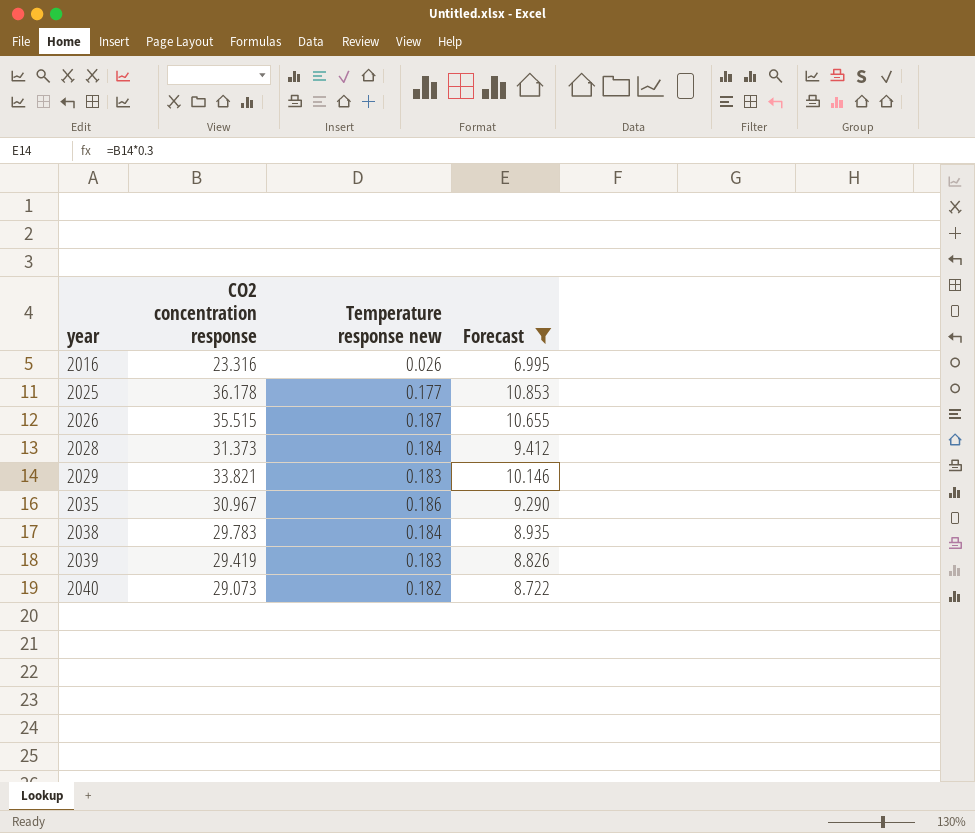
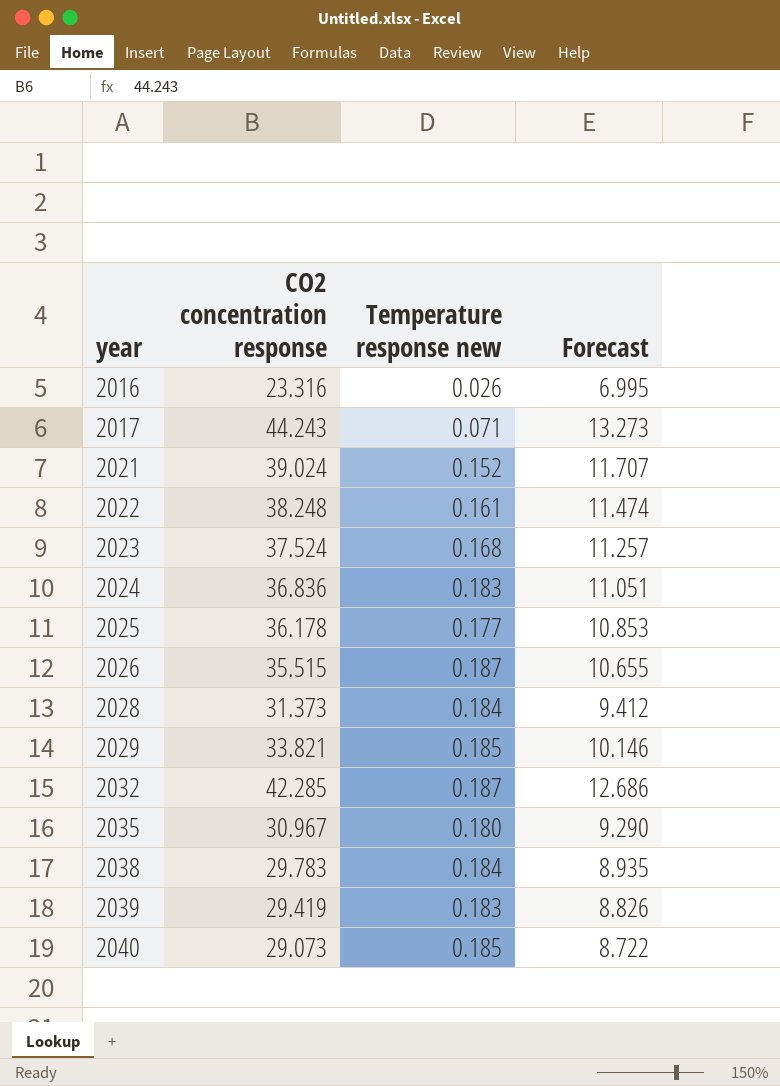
filter: Forecast <= 10.853 -> none
2029 | Temperature response new: 0.183 -> 0.185
2035 | Temperature response new: 0.186 -> 0.180
2040 | Temperature response new: 0.182 -> 0.185

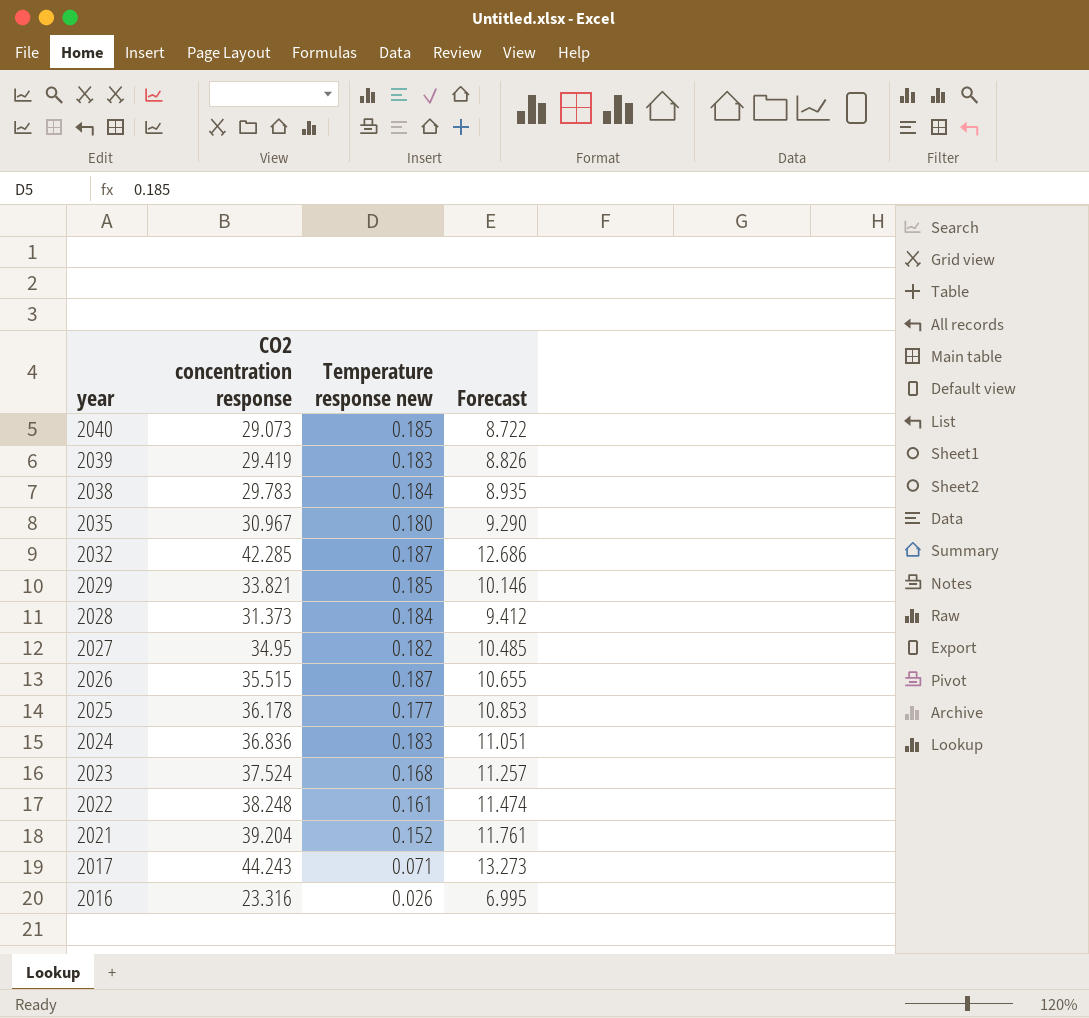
row order: year ascending -> year descending
row 2027: none -> 34.95 | 0.182 | 10.485
2021 | CO2 concentration response: 39.024 -> 39.204
2021 | Forecast: 11.707 -> 11.761

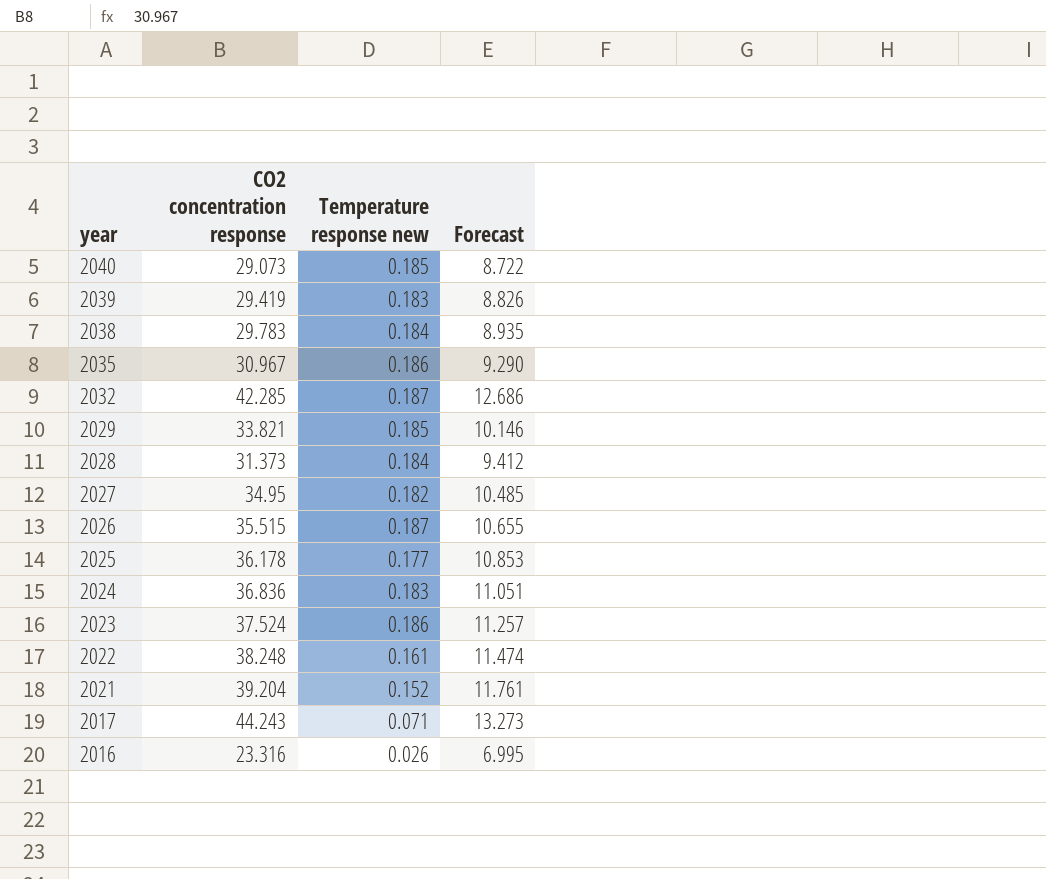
2035 | Temperature response new: 0.180 -> 0.186
2023 | Temperature response new: 0.168 -> 0.186

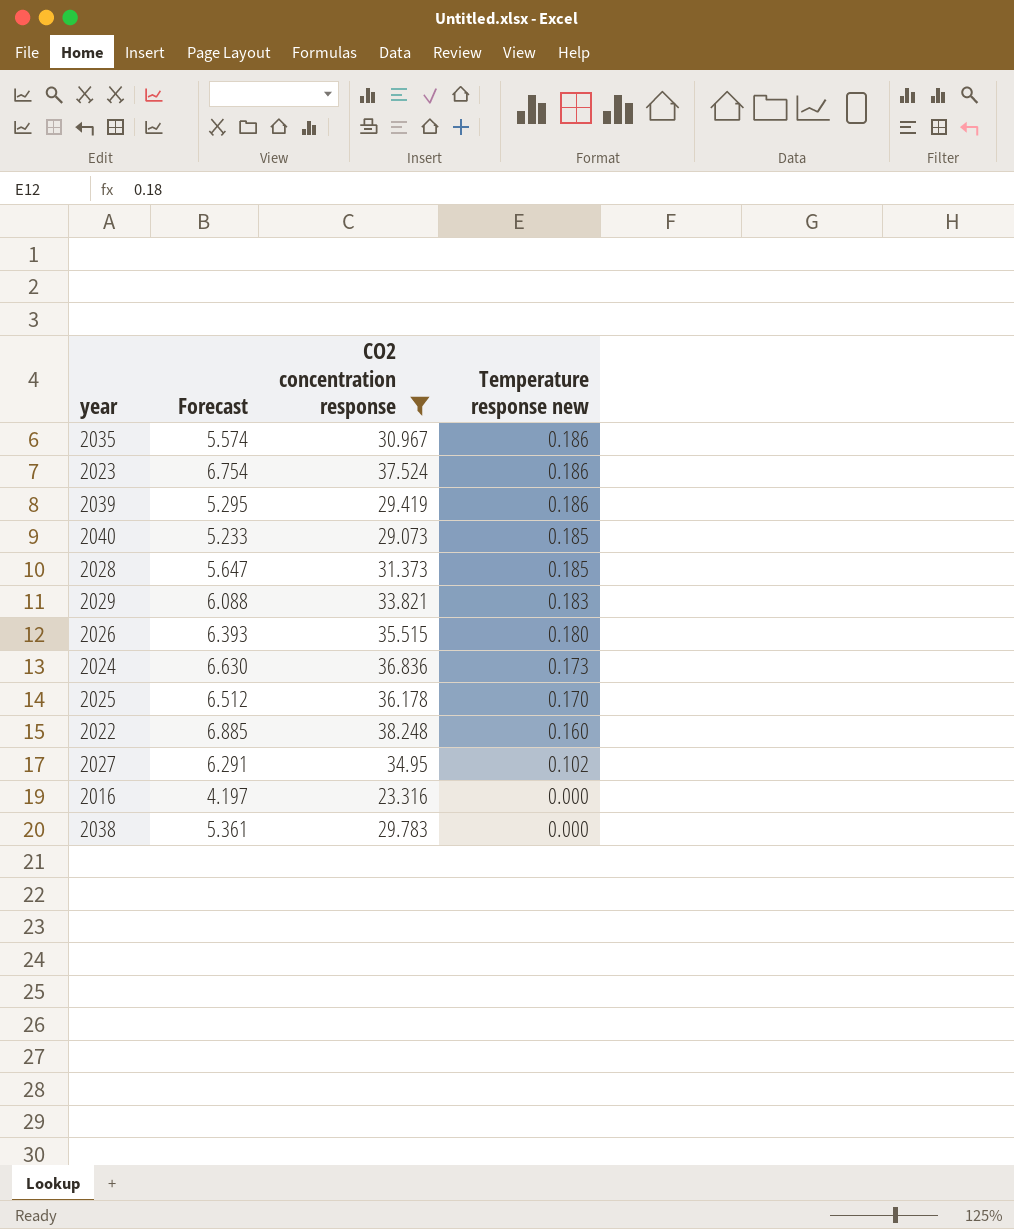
filter: none -> CO2 concentration response <= 38.248
row order: year descending -> Temperature response new descending
column Forecast | formula: [CO2 concentration response] * 0.3 -> [CO2 concentration response] * 0.18
column Forecast | position: 4 -> 2
2039 | Temperature response new: 0.183 -> 0.186
2028 | Temperature response new: 0.184 -> 0.185
2029 | Temperature response new: 0.185 -> 0.183
2026 | Temperature response new: 0.187 -> 0.180
2024 | Temperature response new: 0.183 -> 0.173
2025 | Temperature response new: 0.177 -> 0.170
2022 | Temperature response new: 0.161 -> 0.160
2027 | Temperature response new: 0.182 -> 0.102
2016 | Temperature response new: 0.026 -> 0.000
2038 | Temperature response new: 0.184 -> 0.000

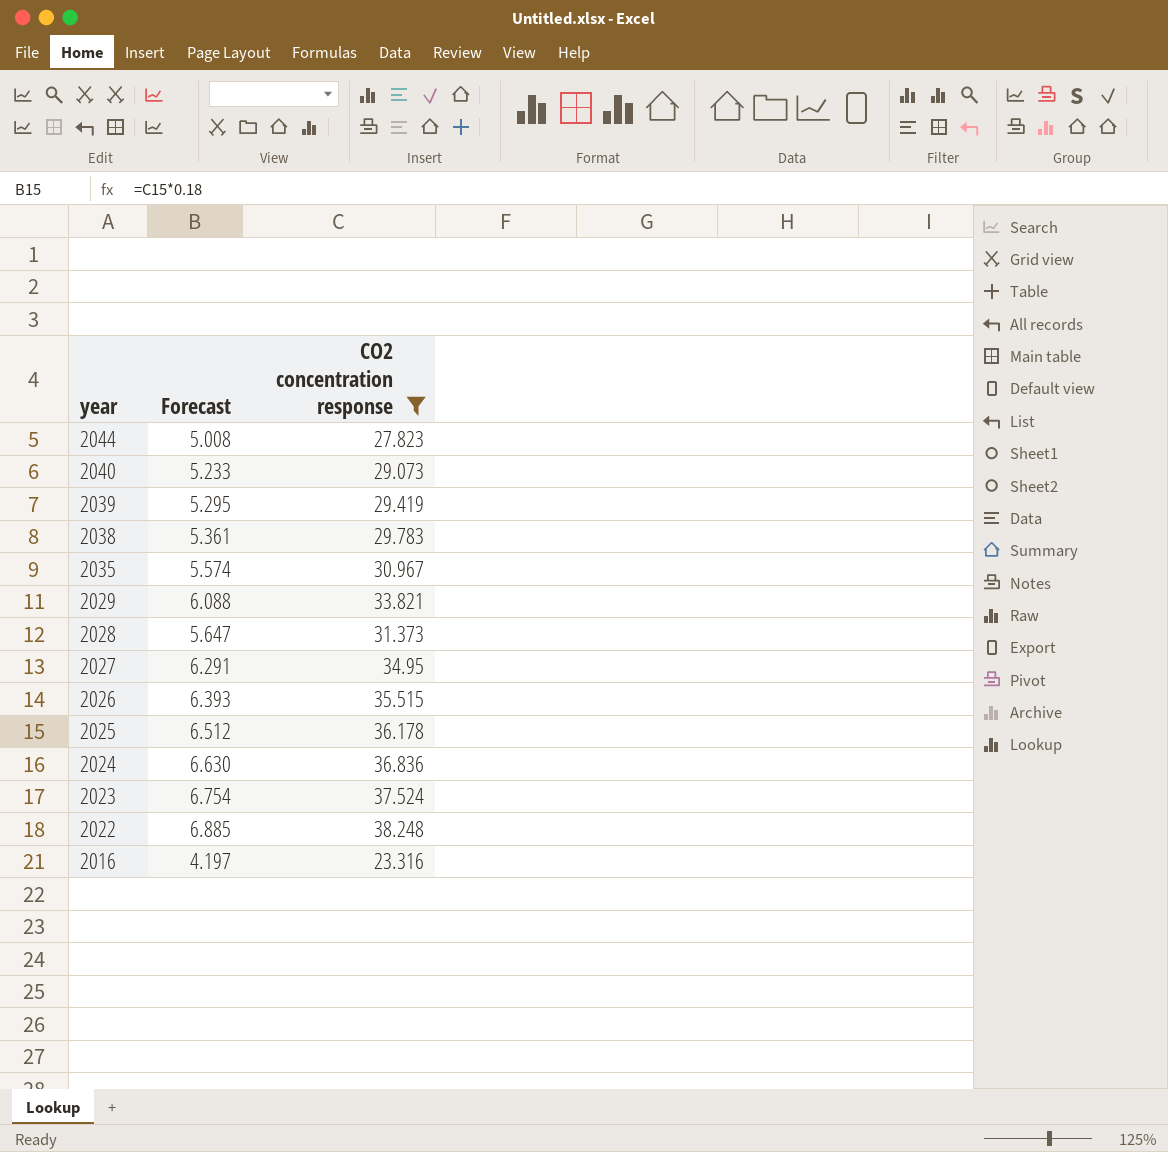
row order: Temperature response new descending -> year descending
column Temperature response new | position: 4 -> none
row 2044: none -> 5.008 | 27.823

